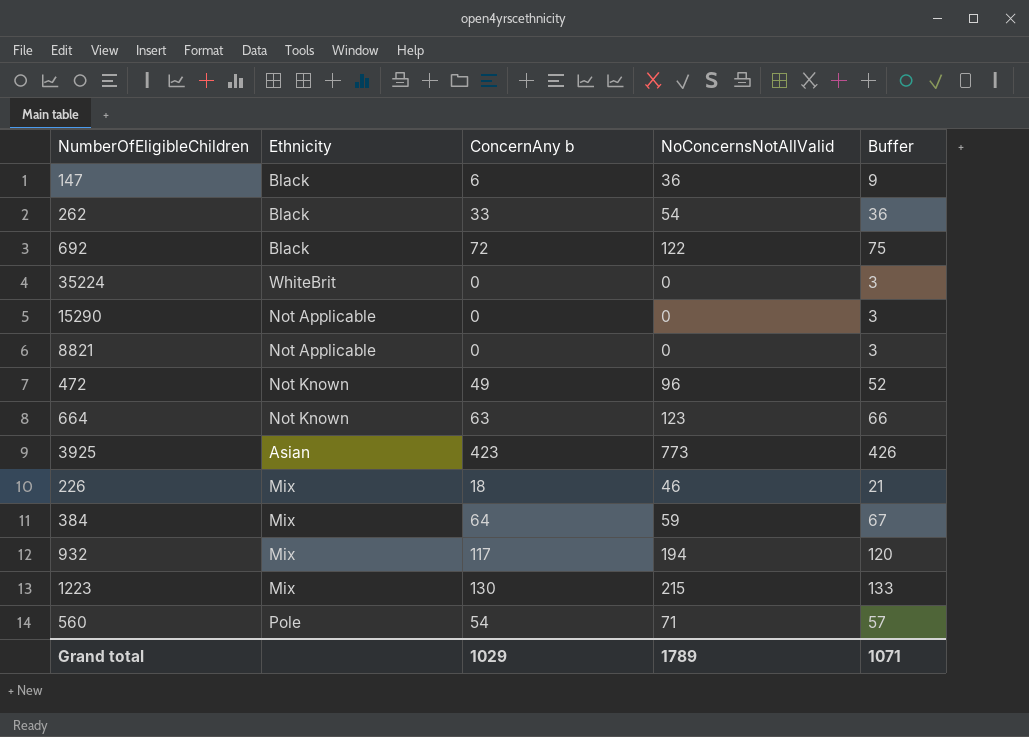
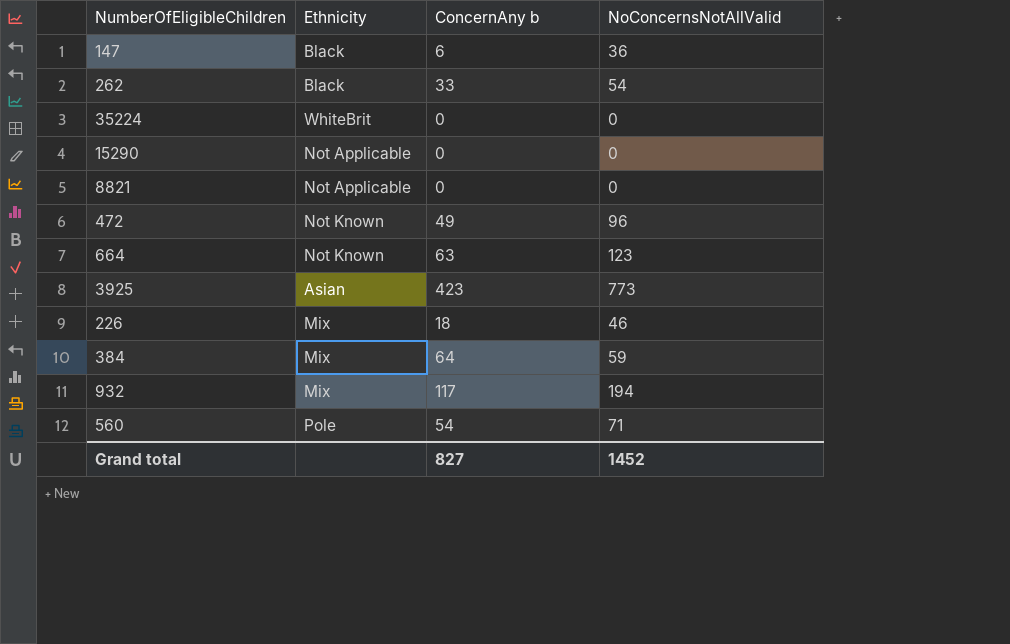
column Buffer | formula: [ConcernAny b] + 3 -> none
row 692: Black | 72 | 122 | 75 -> none
row 1223: Mix | 130 | 215 | 133 -> none
Grand total | ConcernAny b: 1029 -> 827
Grand total | NoConcernsNotAllValid: 1789 -> 1452

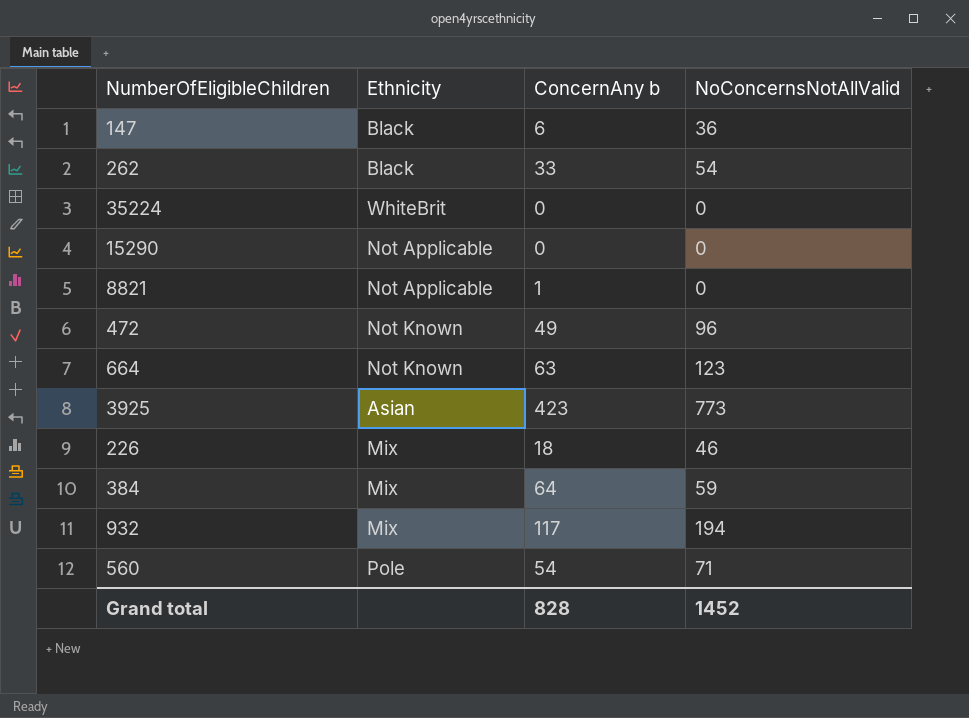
8821 | ConcernAny b: 0 -> 1
Grand total | ConcernAny b: 827 -> 828

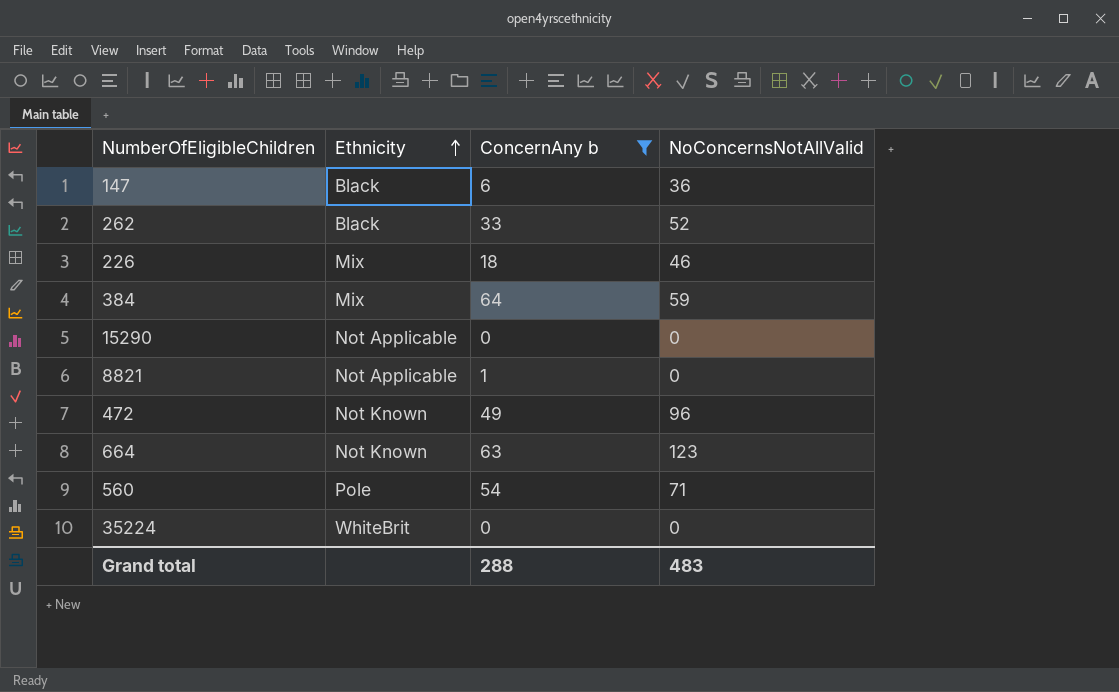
filter: none -> ConcernAny b <= 64
row order: none -> Ethnicity ascending
262 | NoConcernsNotAllValid: 54 -> 52
Grand total | ConcernAny b: 828 -> 288
Grand total | NoConcernsNotAllValid: 1452 -> 483

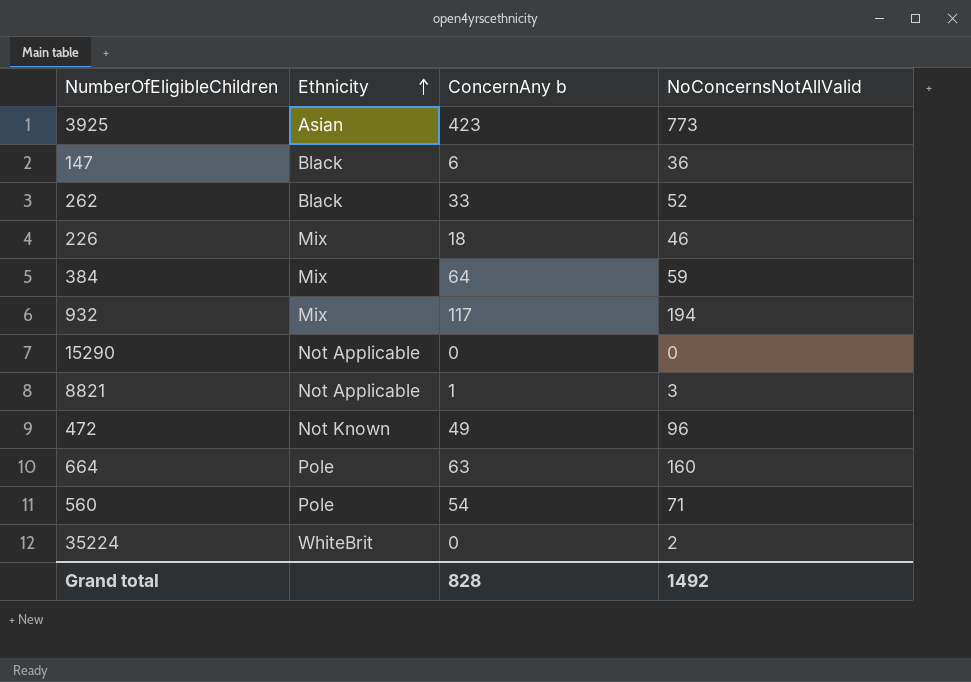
filter: ConcernAny b <= 64 -> none
8821 | NoConcernsNotAllValid: 0 -> 3
664 | Ethnicity: Not Known -> Pole
664 | NoConcernsNotAllValid: 123 -> 160
35224 | NoConcernsNotAllValid: 0 -> 2
Grand total | ConcernAny b: 288 -> 828
Grand total | NoConcernsNotAllValid: 483 -> 1492

